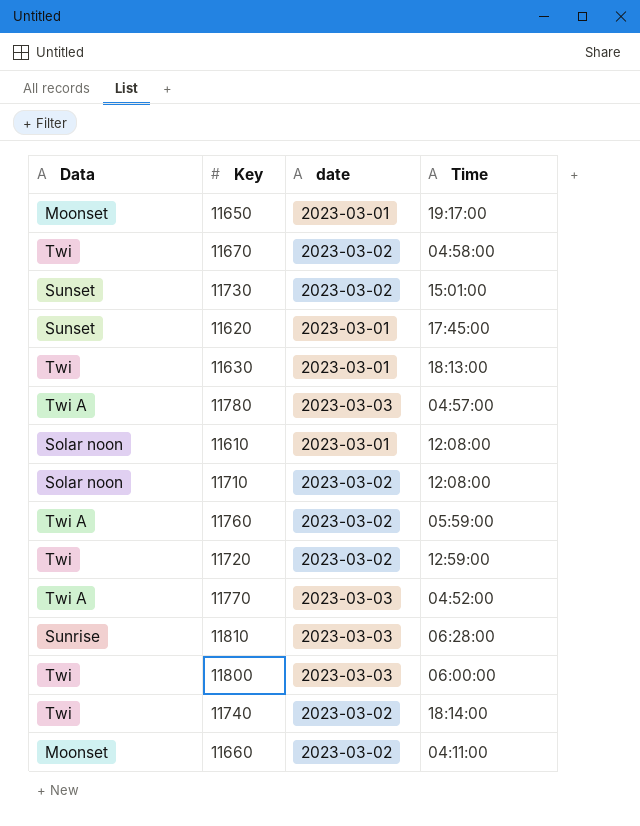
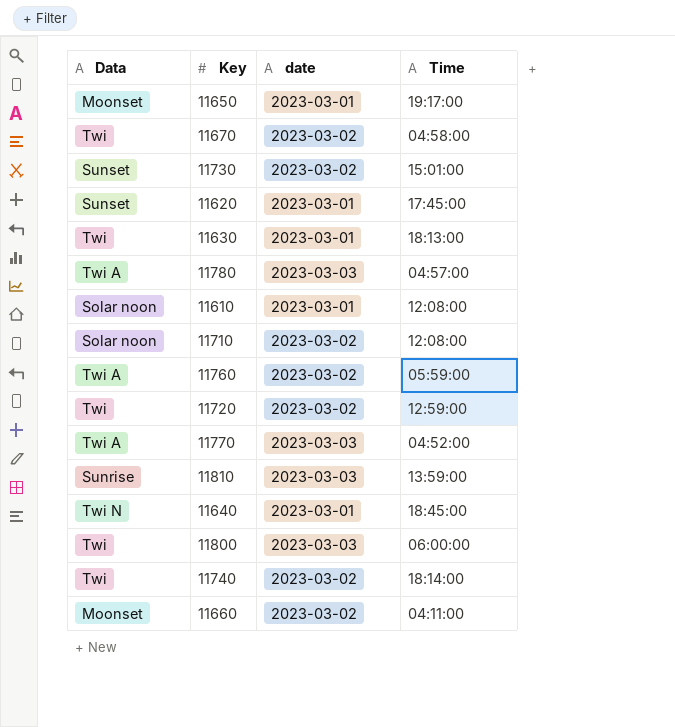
11810 | Time: 06:28:00 -> 13:59:00
row 11640: none -> Twi N | 2023-03-01 | 18:45:00

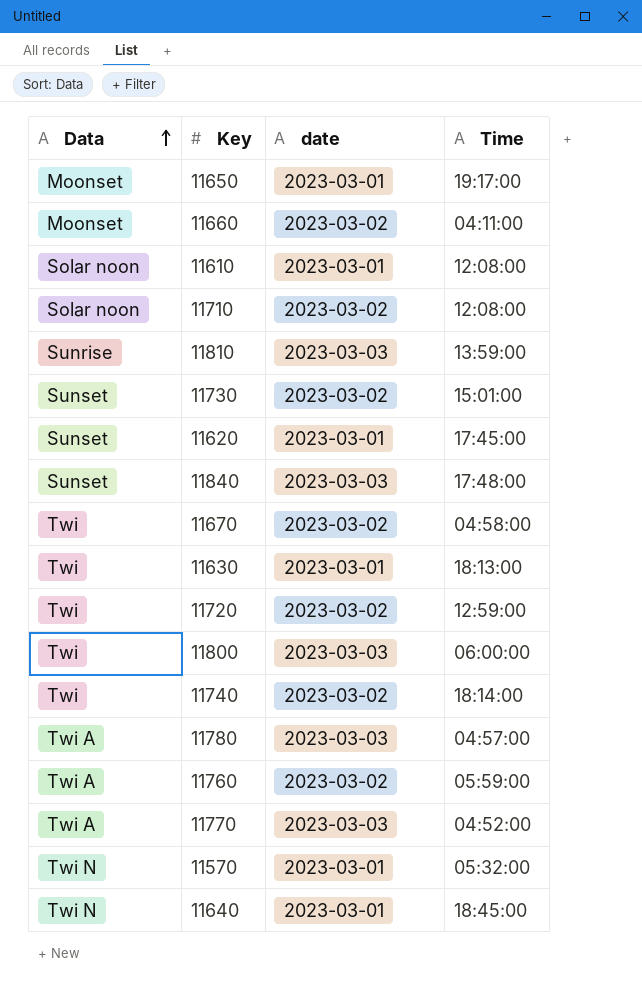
row order: none -> Data ascending
row 11840: none -> Sunset | 2023-03-03 | 17:48:00
row 11570: none -> Twi N | 2023-03-01 | 05:32:00

